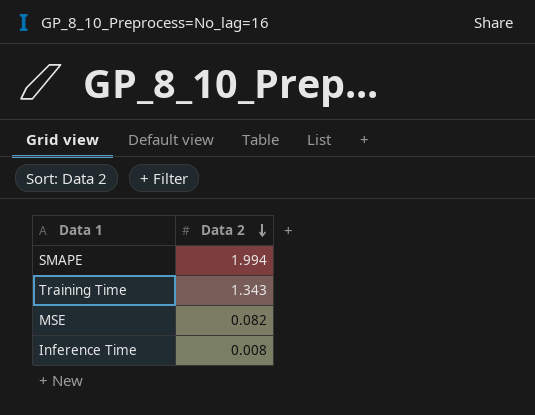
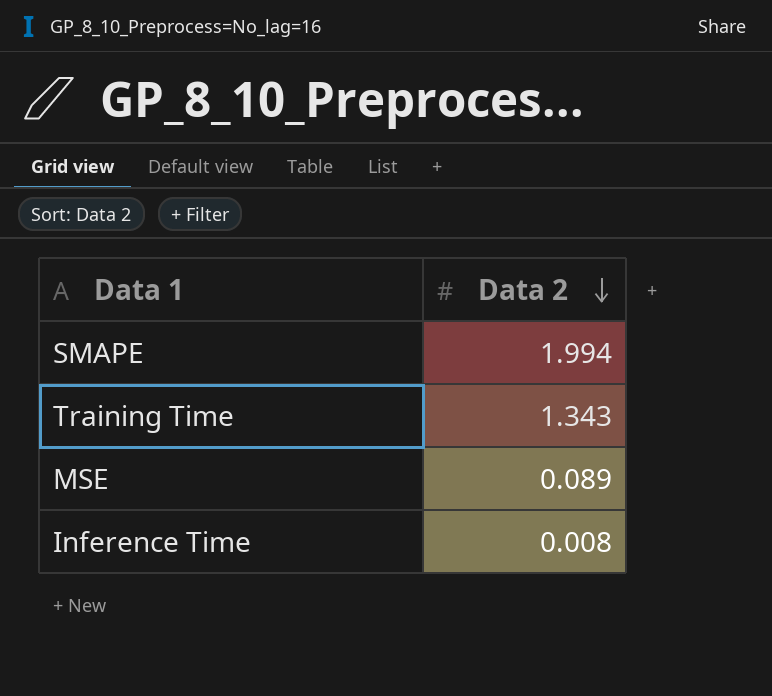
MSE | Data 2: 0.082 -> 0.089

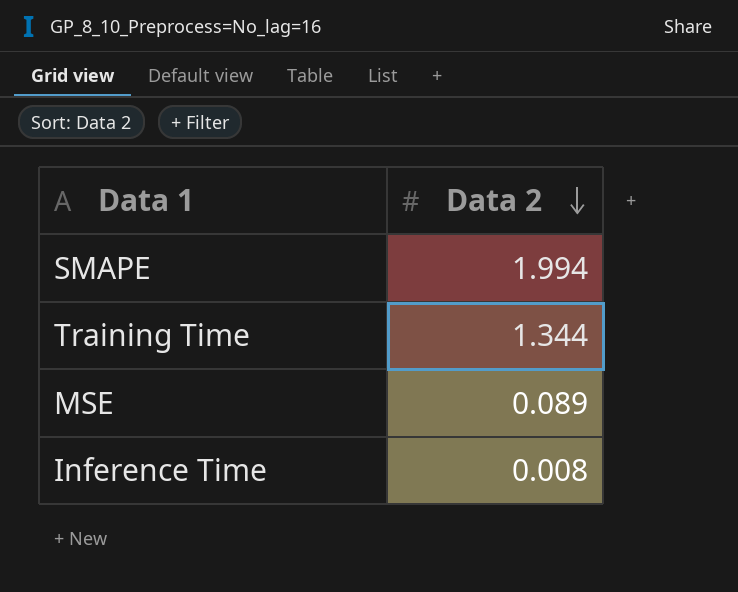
Training Time | Data 2: 1.343 -> 1.344

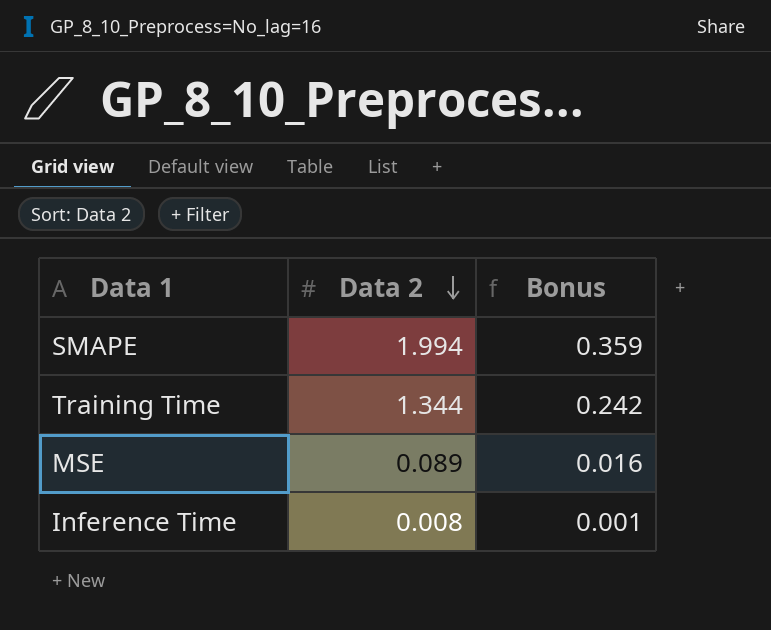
column Bonus | formula: none -> [Data 2] * 0.18

